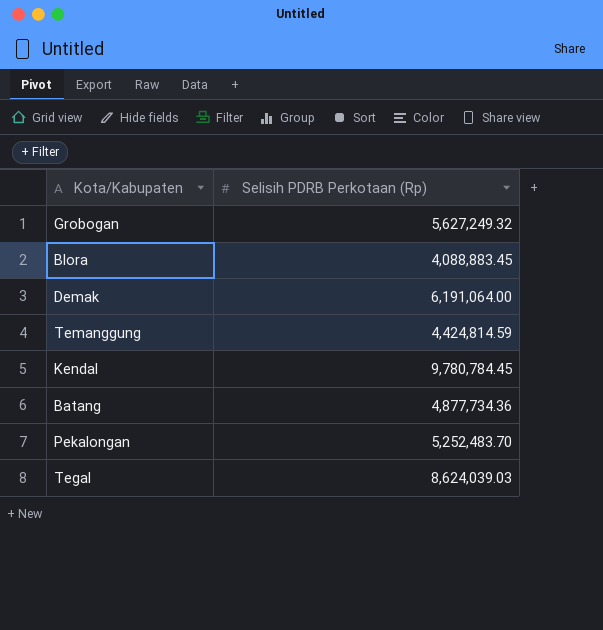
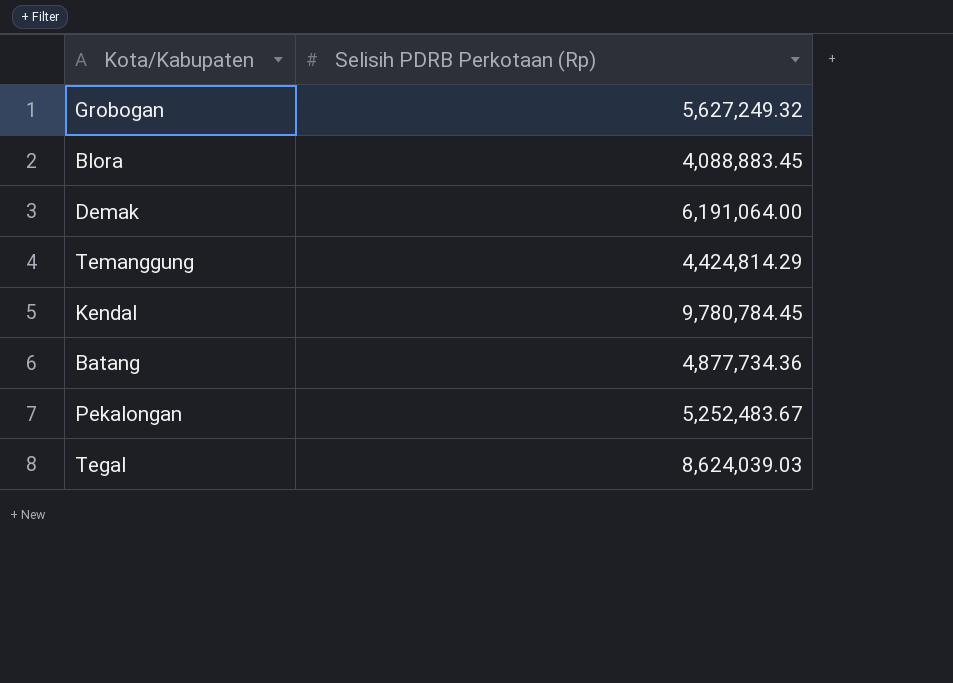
Temanggung | Selisih PDRB Perkotaan (Rp): 4,424,814.59 -> 4,424,814.29
Pekalongan | Selisih PDRB Perkotaan (Rp): 5,252,483.70 -> 5,252,483.67

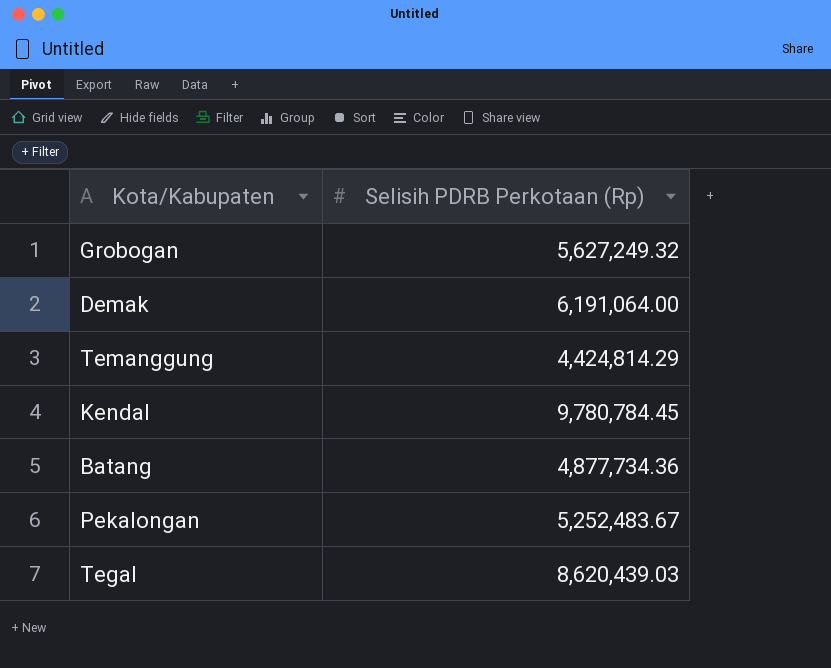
row Blora: 4,088,883.45 -> none
Tegal | Selisih PDRB Perkotaan (Rp): 8,624,039.03 -> 8,620,439.03

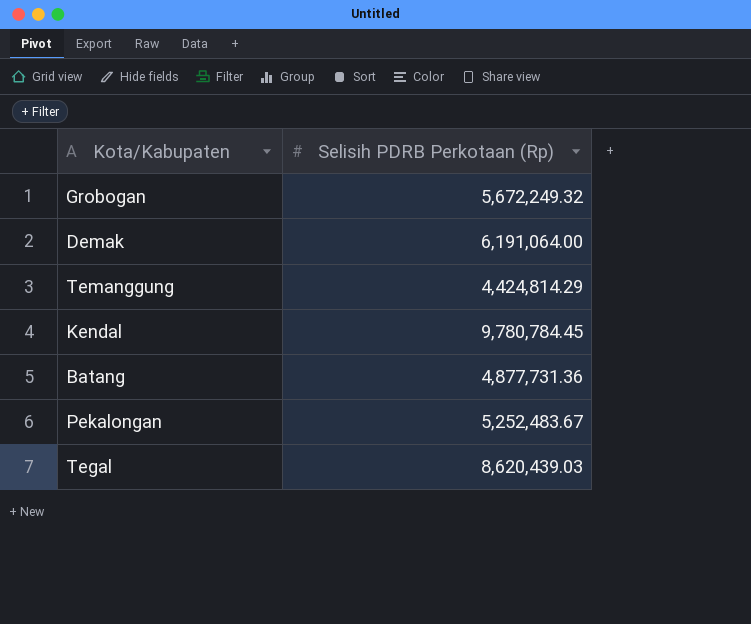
Grobogan | Selisih PDRB Perkotaan (Rp): 5,627,249.32 -> 5,672,249.32
Batang | Selisih PDRB Perkotaan (Rp): 4,877,734.36 -> 4,877,731.36

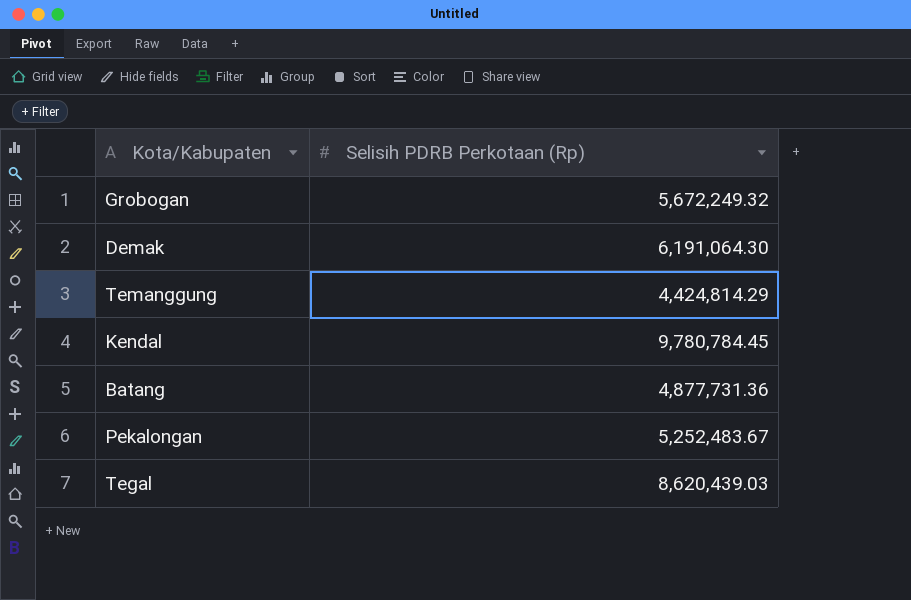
Demak | Selisih PDRB Perkotaan (Rp): 6,191,064.00 -> 6,191,064.30

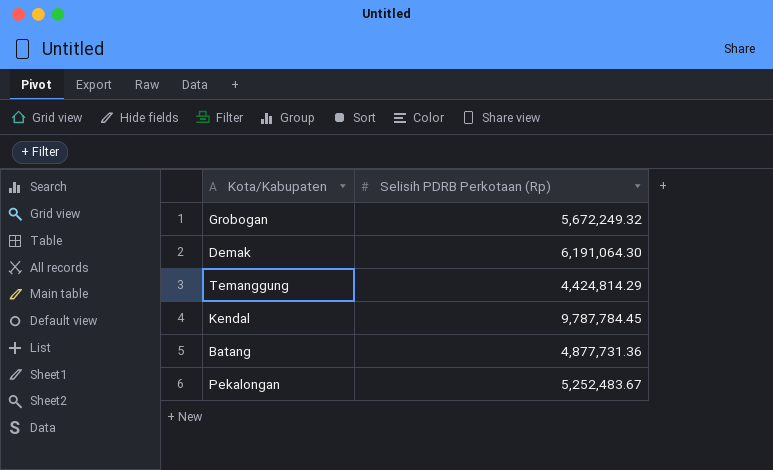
row Tegal: 8,620,439.03 -> none
Kendal | Selisih PDRB Perkotaan (Rp): 9,780,784.45 -> 9,787,784.45

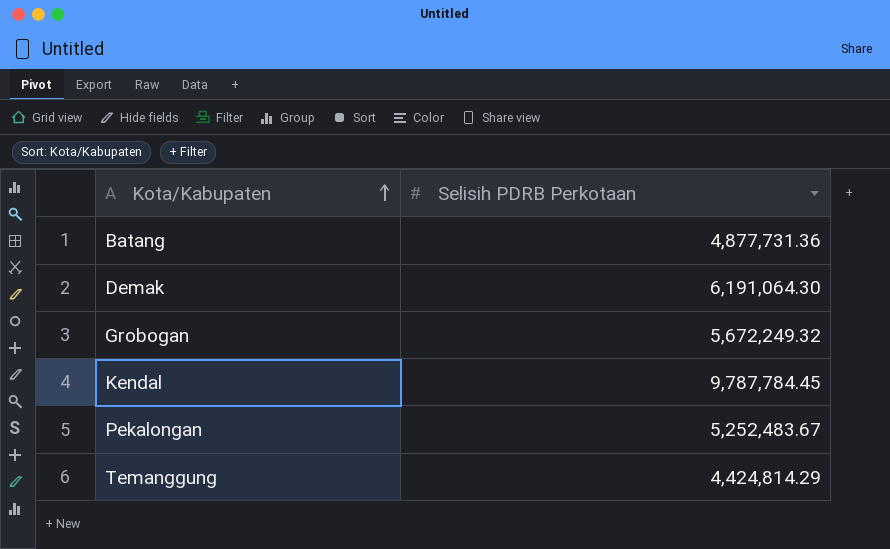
row order: none -> Kota/Kabupaten ascending
column name: Selisih PDRB Perkotaan (Rp) -> Selisih PDRB Perkotaan

